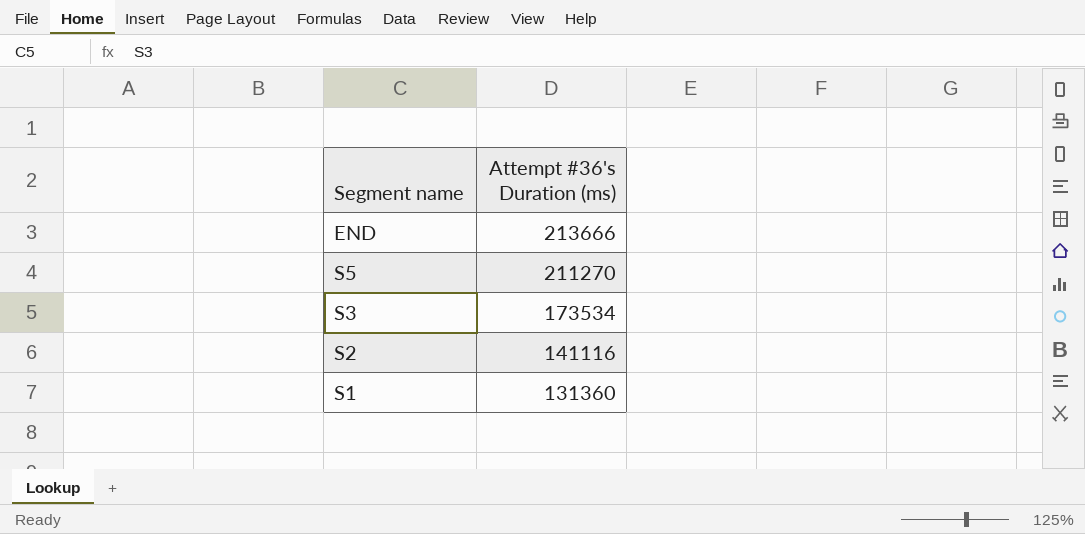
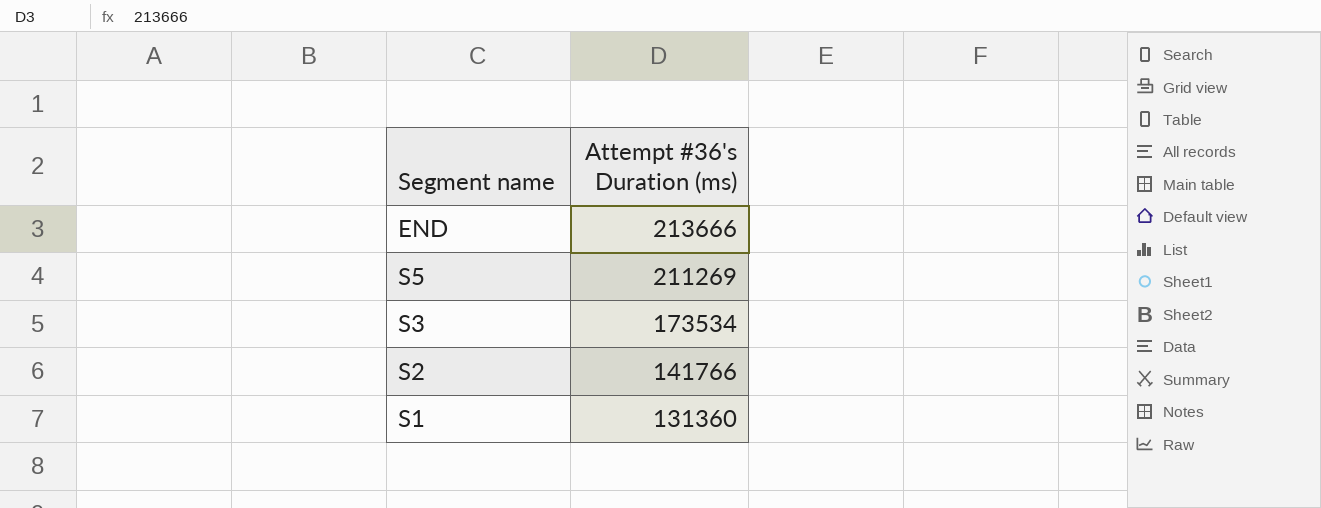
S5 | Attempt #36's Duration (ms): 211270 -> 211269
S2 | Attempt #36's Duration (ms): 141116 -> 141766

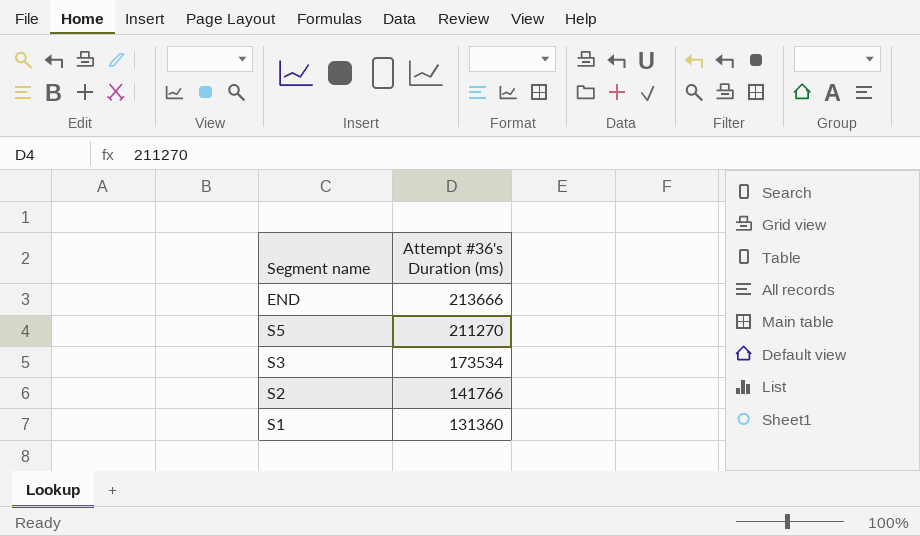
S5 | Attempt #36's Duration (ms): 211269 -> 211270

